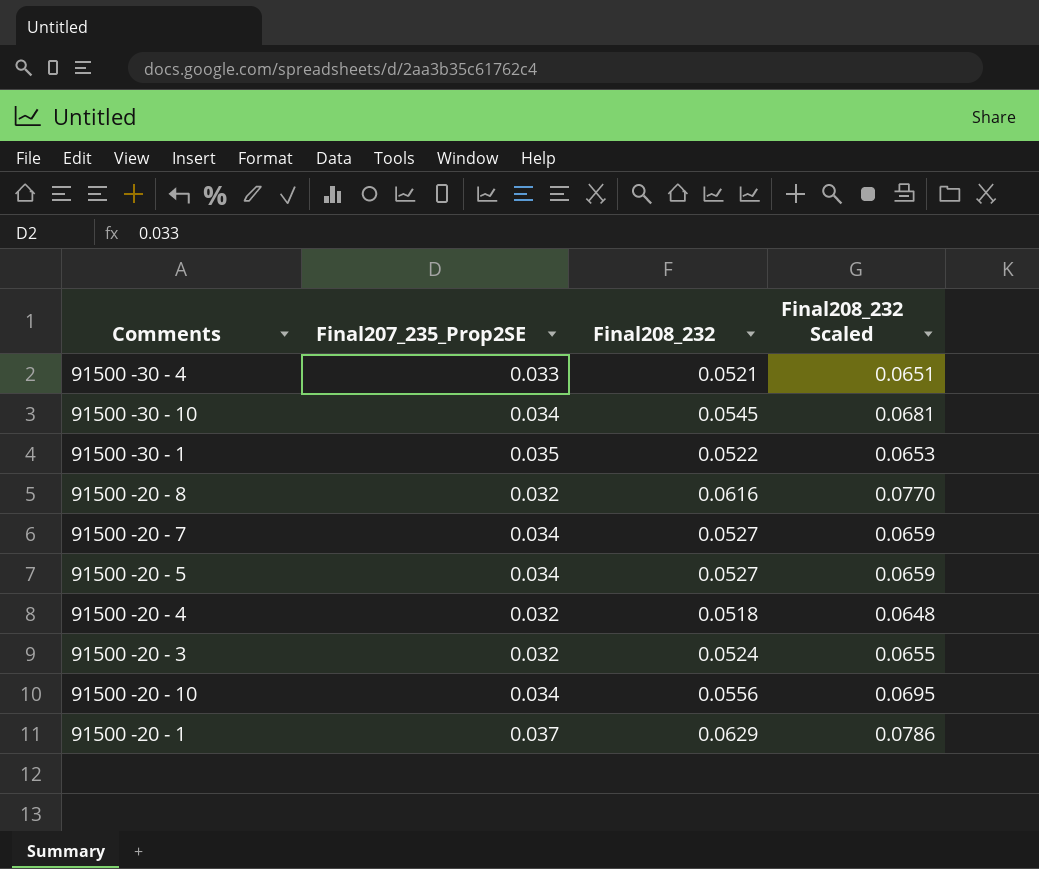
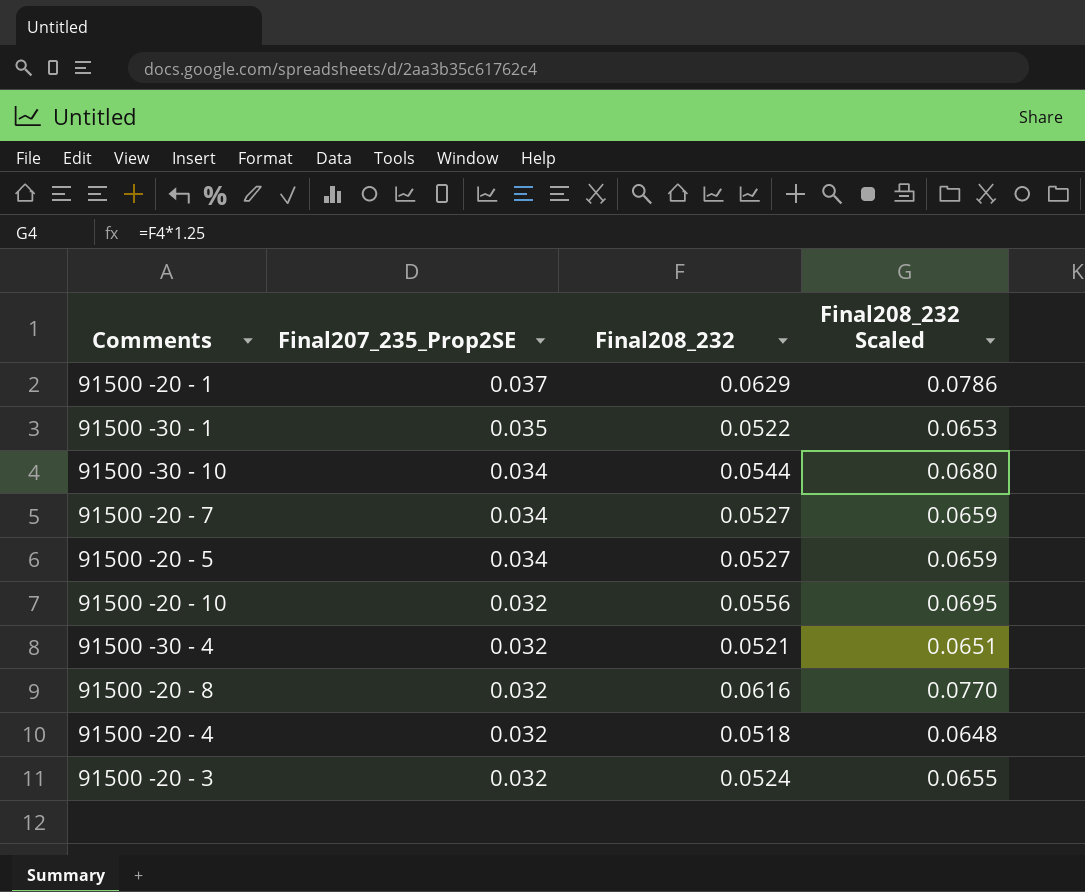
row order: none -> Final207_235_Prop2SE descending
91500 -30 - 10 | Final208_232: 0.0545 -> 0.0544
91500 -30 - 10 | Final208_232 Scaled: 0.0681 -> 0.0680
91500 -20 - 10 | Final207_235_Prop2SE: 0.034 -> 0.032
91500 -30 - 4 | Final207_235_Prop2SE: 0.033 -> 0.032

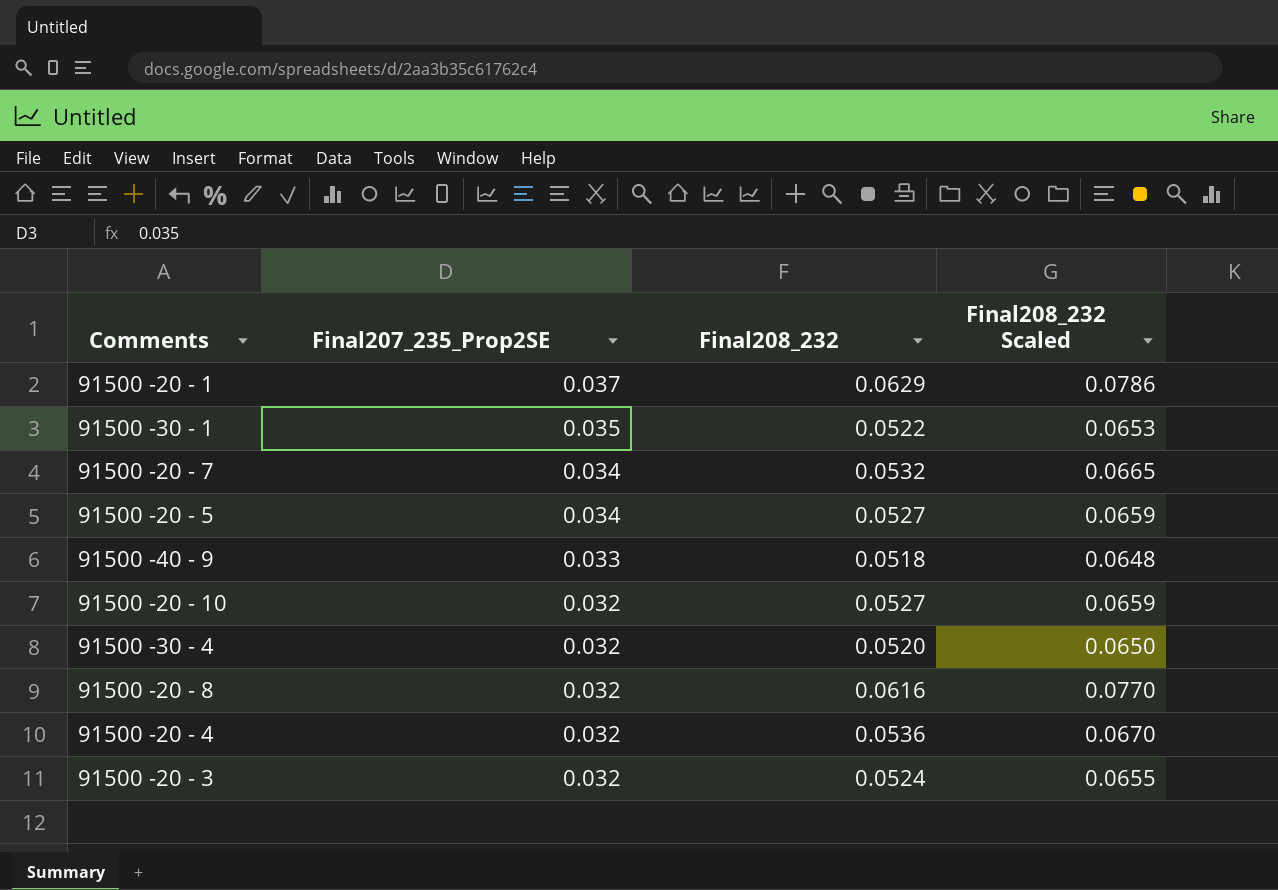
row 91500 -30 - 10: 0.034 | 0.0544 | 0.0680 -> none
91500 -20 - 7 | Final208_232: 0.0527 -> 0.0532
91500 -20 - 7 | Final208_232 Scaled: 0.0659 -> 0.0665
row 91500 -40 - 9: none -> 0.033 | 0.0518 | 0.0648
91500 -20 - 10 | Final208_232: 0.0556 -> 0.0527
91500 -20 - 10 | Final208_232 Scaled: 0.0695 -> 0.0659
91500 -30 - 4 | Final208_232: 0.0521 -> 0.0520
91500 -30 - 4 | Final208_232 Scaled: 0.0651 -> 0.0650
91500 -20 - 4 | Final208_232: 0.0518 -> 0.0536
91500 -20 - 4 | Final208_232 Scaled: 0.0648 -> 0.0670

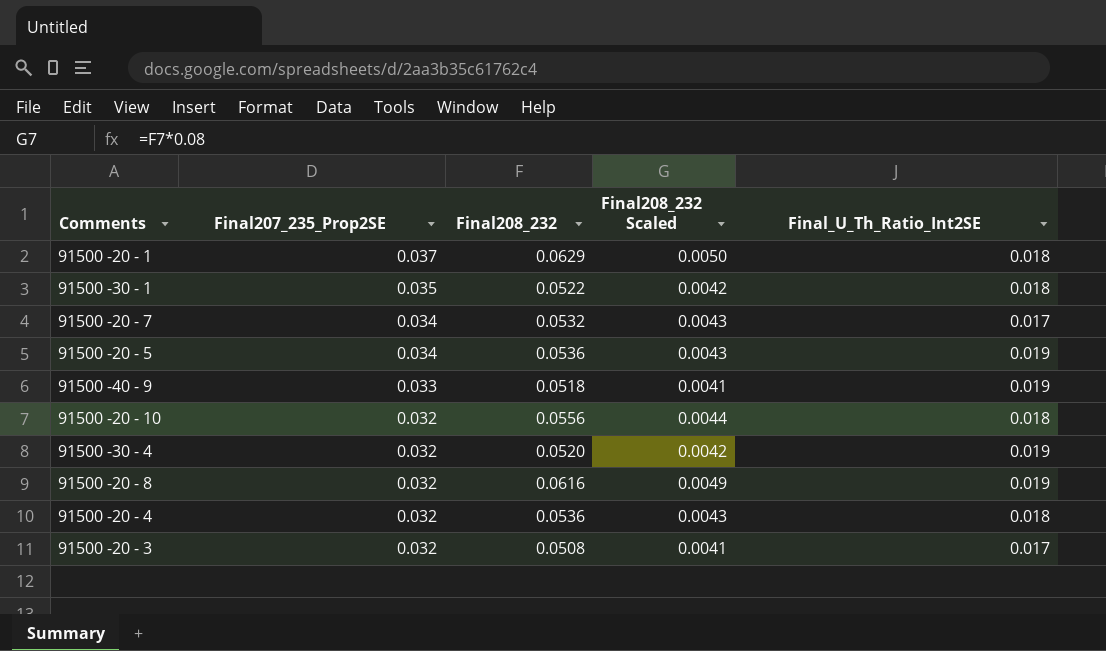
column Final208_232 Scaled | formula: [Final208_232] * 1.25 -> [Final208_232] * 0.08
column Final_U_Th_Ratio_Int2SE | position: none -> 5
91500 -20 - 5 | Final208_232: 0.0527 -> 0.0536
91500 -20 - 10 | Final208_232: 0.0527 -> 0.0556
91500 -20 - 3 | Final208_232: 0.0524 -> 0.0508

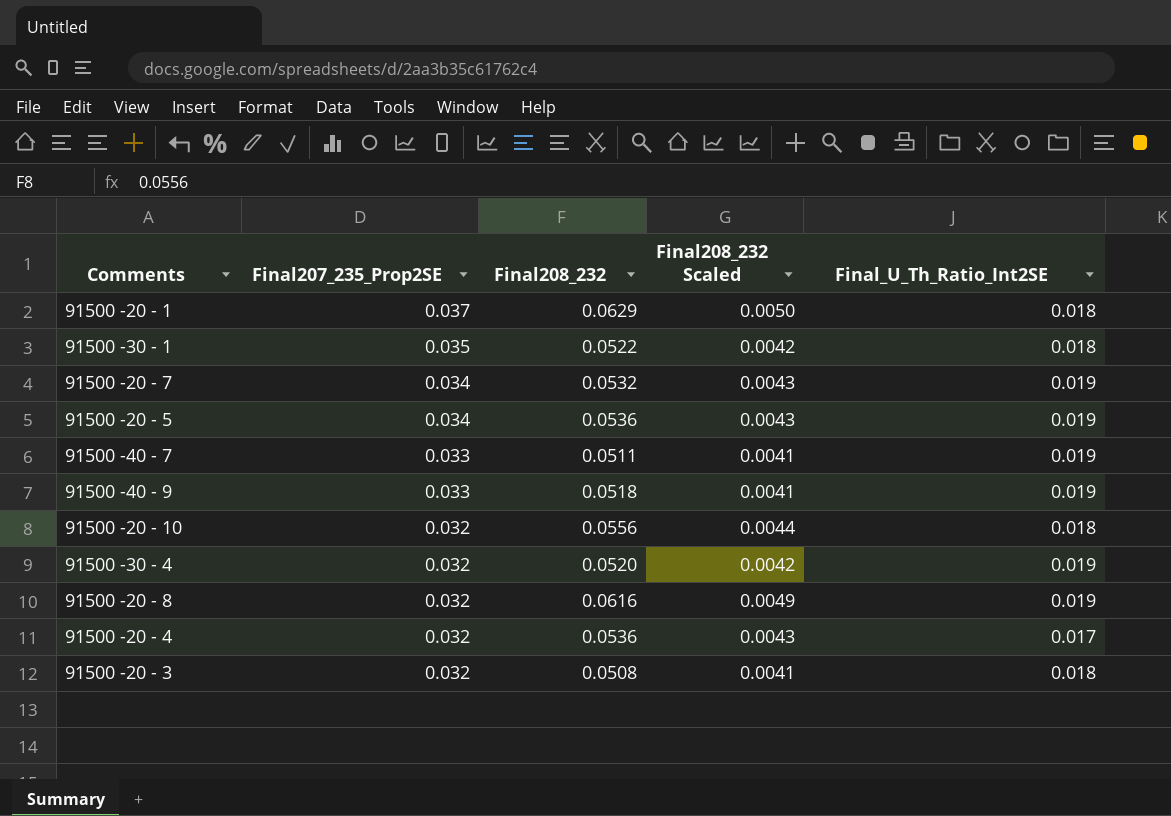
91500 -20 - 7 | Final_U_Th_Ratio_Int2SE: 0.017 -> 0.019
row 91500 -40 - 7: none -> 0.033 | 0.0511 | 0.0041 | 0.019
91500 -20 - 4 | Final_U_Th_Ratio_Int2SE: 0.018 -> 0.017
91500 -20 - 3 | Final_U_Th_Ratio_Int2SE: 0.017 -> 0.018

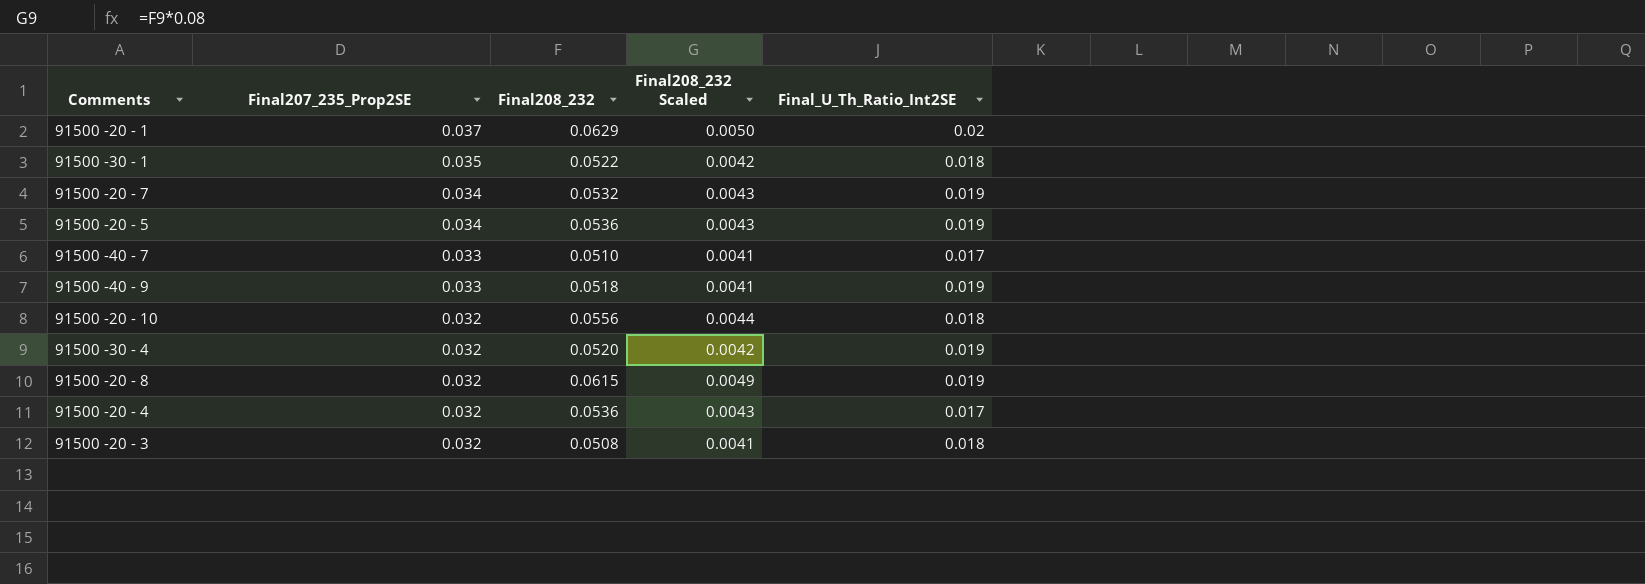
91500 -20 - 1 | Final_U_Th_Ratio_Int2SE: 0.018 -> 0.02
91500 -40 - 7 | Final208_232: 0.0511 -> 0.0510
91500 -40 - 7 | Final_U_Th_Ratio_Int2SE: 0.019 -> 0.017
91500 -20 - 8 | Final208_232: 0.0616 -> 0.0615

